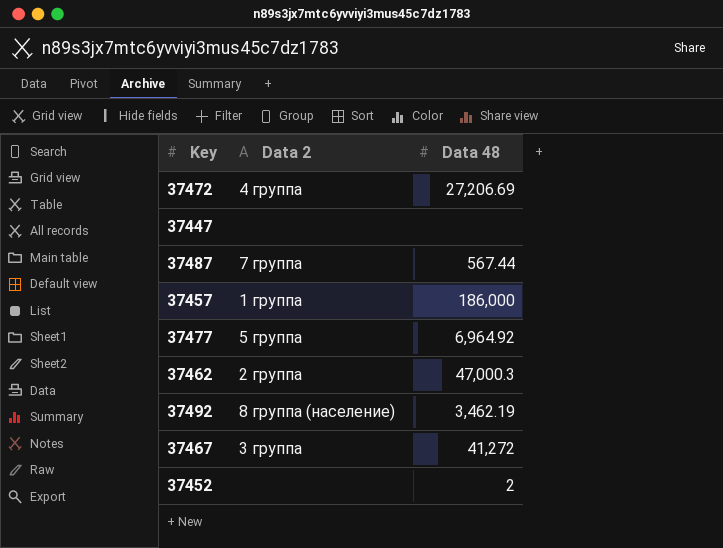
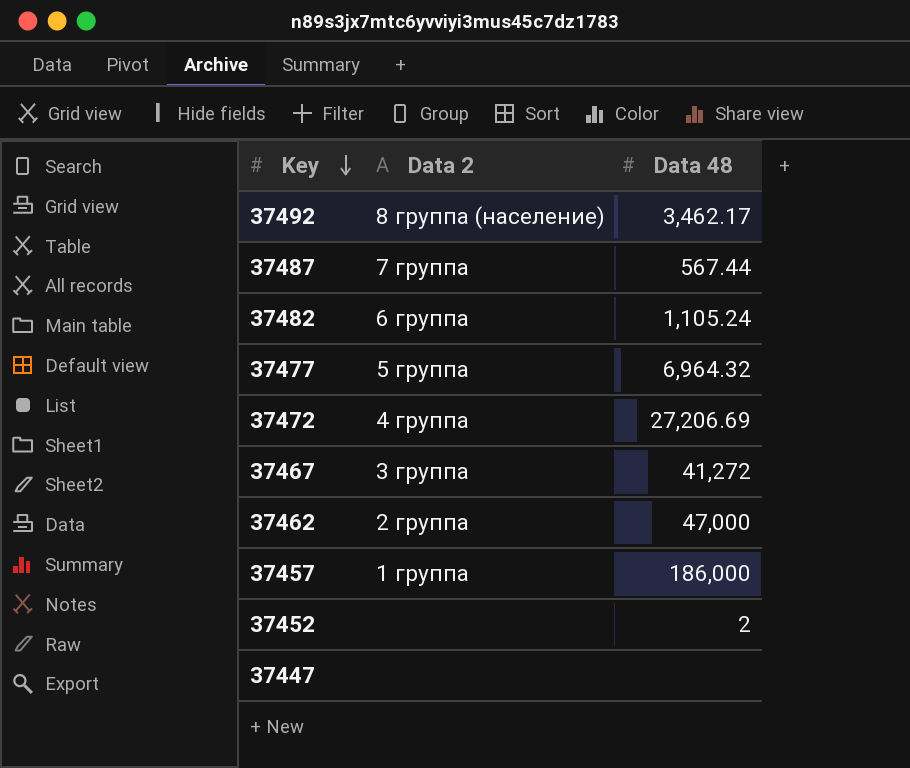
row order: none -> Key descending
37492 | Data 48: 3,462.19 -> 3,462.17
row 37482: none -> 6 группа | 1,105.24
37477 | Data 48: 6,964.92 -> 6,964.32
37462 | Data 48: 47,000.3 -> 47,000

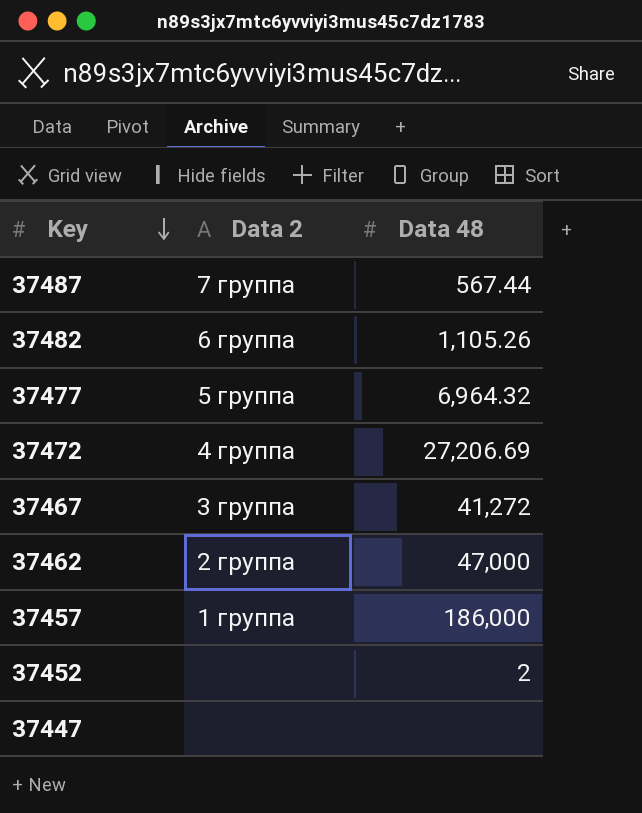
row 37492: 8 группа (население) | 3,462.17 -> none
37482 | Data 48: 1,105.24 -> 1,105.26

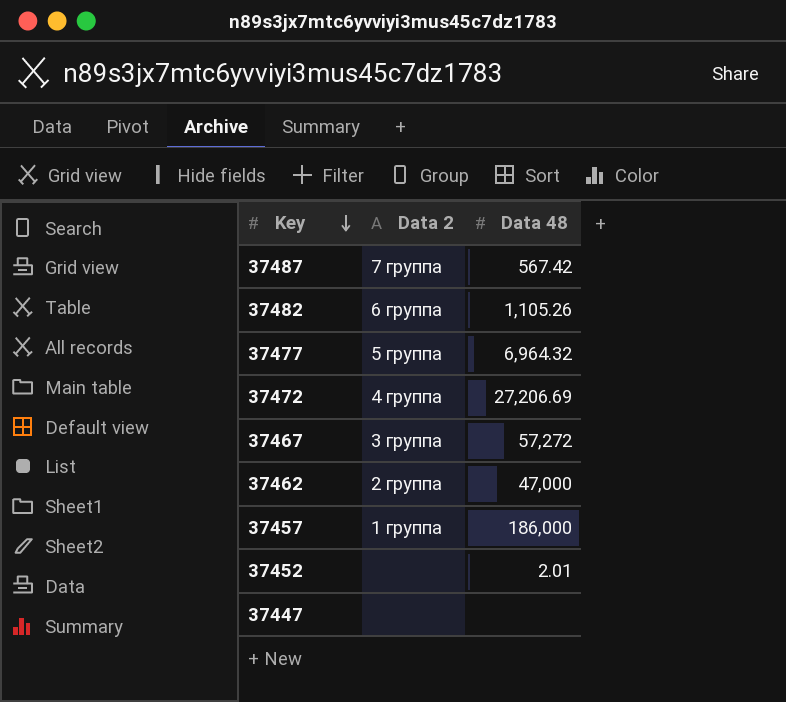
37487 | Data 48: 567.44 -> 567.42
37467 | Data 48: 41,272 -> 57,272
37452 | Data 48: 2 -> 2.01

